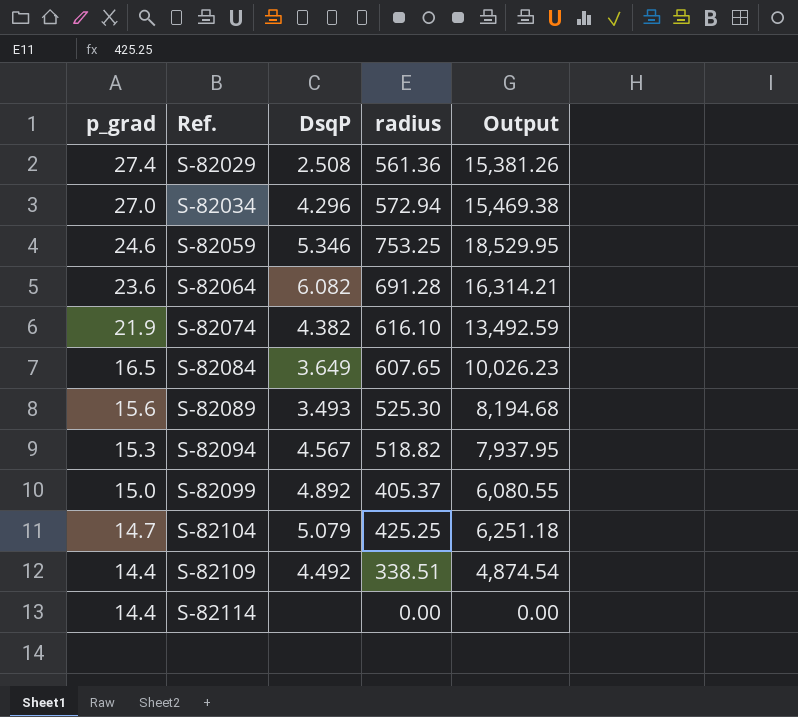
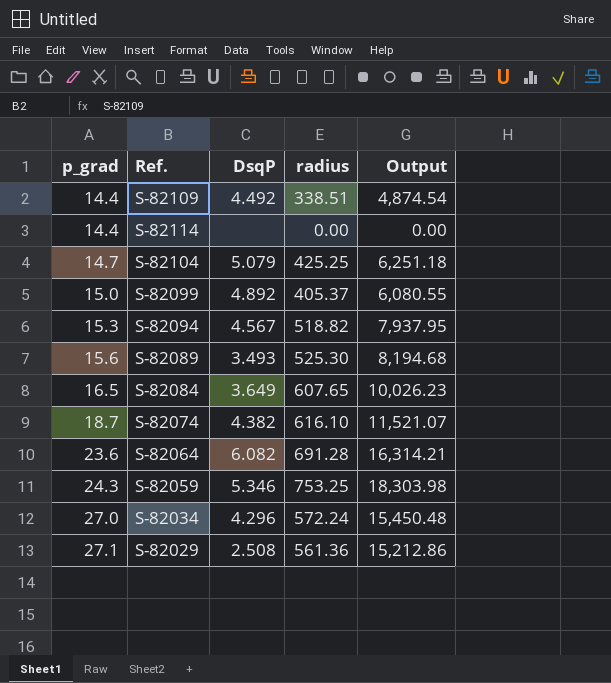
row order: p_grad descending -> p_grad ascending
S-82074 | p_grad: 21.9 -> 18.7
S-82074 | Output: 13,492.59 -> 11,521.07
S-82059 | p_grad: 24.6 -> 24.3
S-82059 | Output: 18,529.95 -> 18,303.98
S-82034 | radius: 572.94 -> 572.24
S-82034 | Output: 15,469.38 -> 15,450.48
S-82029 | p_grad: 27.4 -> 27.1
S-82029 | Output: 15,381.26 -> 15,212.86

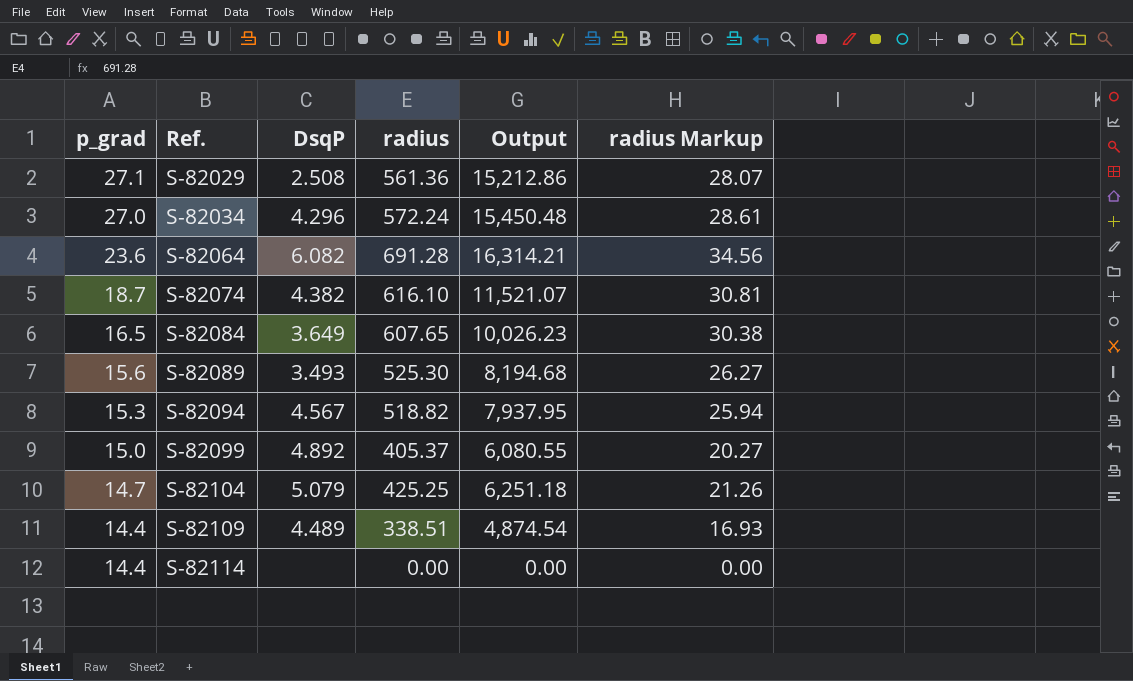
row order: p_grad ascending -> p_grad descending
column radius Markup | formula: none -> [radius] * 0.05
row S-82059: 24.3 | 5.346 | 753.25 | 18,303.98 -> none
S-82109 | DsqP: 4.492 -> 4.489

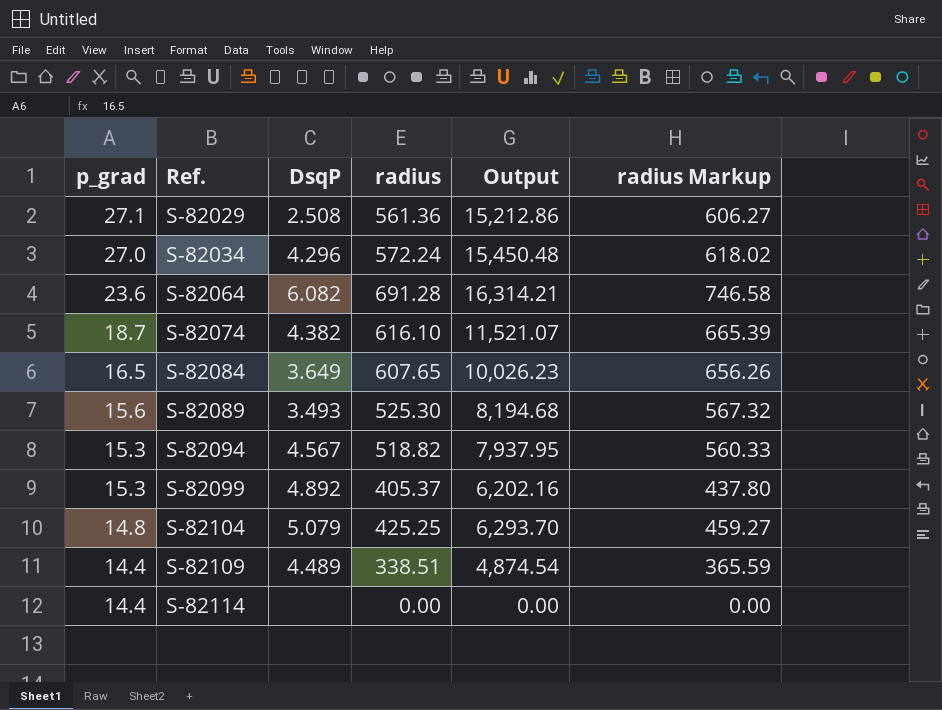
column radius Markup | formula: [radius] * 0.05 -> [radius] * 1.08
S-82099 | p_grad: 15.0 -> 15.3
S-82099 | Output: 6,080.55 -> 6,202.16
S-82104 | p_grad: 14.7 -> 14.8
S-82104 | Output: 6,251.18 -> 6,293.70

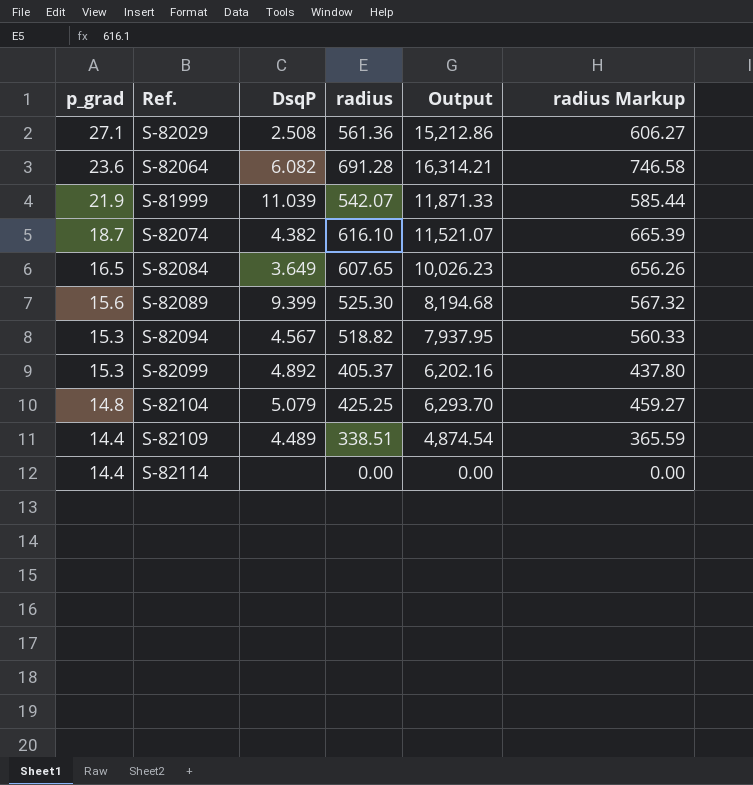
row S-82034: 27.0 | 4.296 | 572.24 | 15,450.48 | 618.02 -> none
row S-81999: none -> 21.9 | 11.039 | 542.07 | 11,871.33 | 585.44
S-82089 | DsqP: 3.493 -> 9.399

